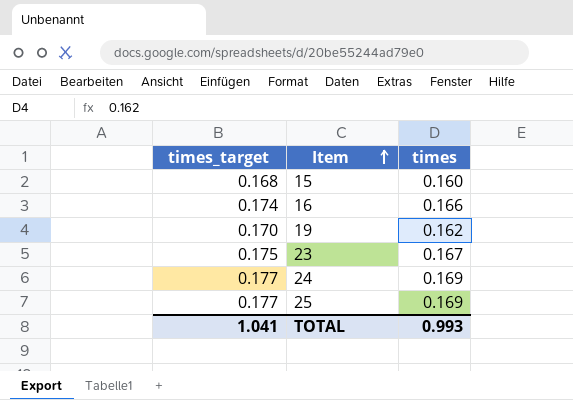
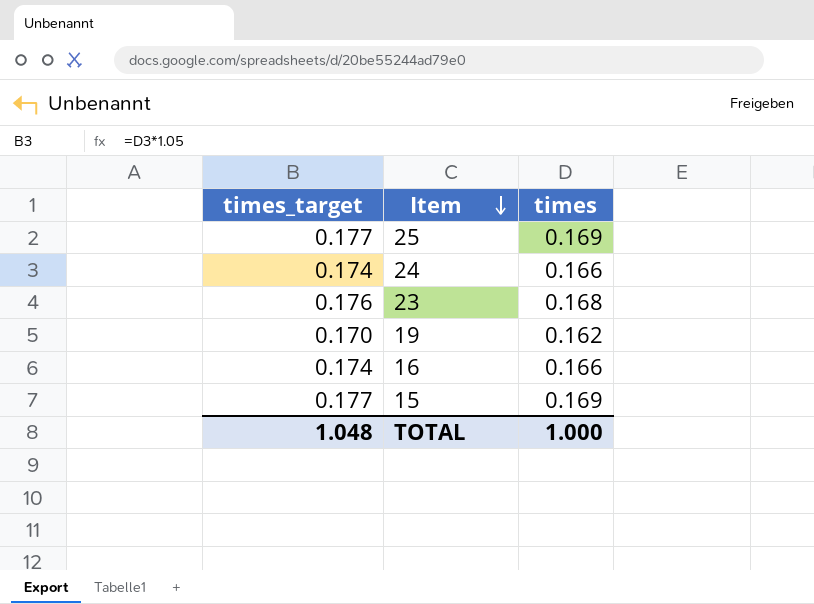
row order: Item ascending -> Item descending
24 | times_target: 0.177 -> 0.174
24 | times: 0.169 -> 0.166
23 | times_target: 0.175 -> 0.176
23 | times: 0.167 -> 0.168
15 | times_target: 0.168 -> 0.177
15 | times: 0.160 -> 0.169
TOTAL | times_target: 1.041 -> 1.048
TOTAL | times: 0.993 -> 1.000

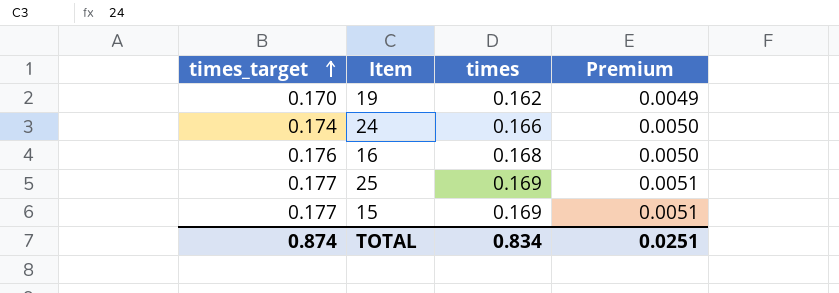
row order: Item descending -> times_target ascending
column Premium | formula: none -> [times] * 0.03
row 23: 0.176 | 0.168 -> none
16 | times_target: 0.174 -> 0.176
16 | times: 0.166 -> 0.168
TOTAL | times_target: 1.048 -> 0.874
TOTAL | times: 1.000 -> 0.834

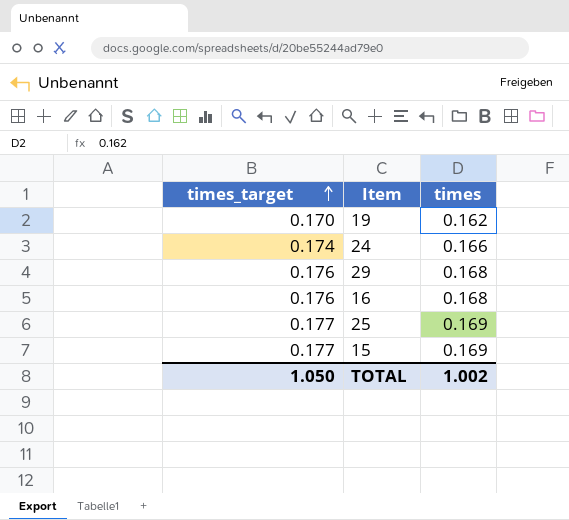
column Premium | formula: [times] * 0.03 -> none
row 29: none -> 0.176 | 0.168
TOTAL | times_target: 0.874 -> 1.050
TOTAL | times: 0.834 -> 1.002

